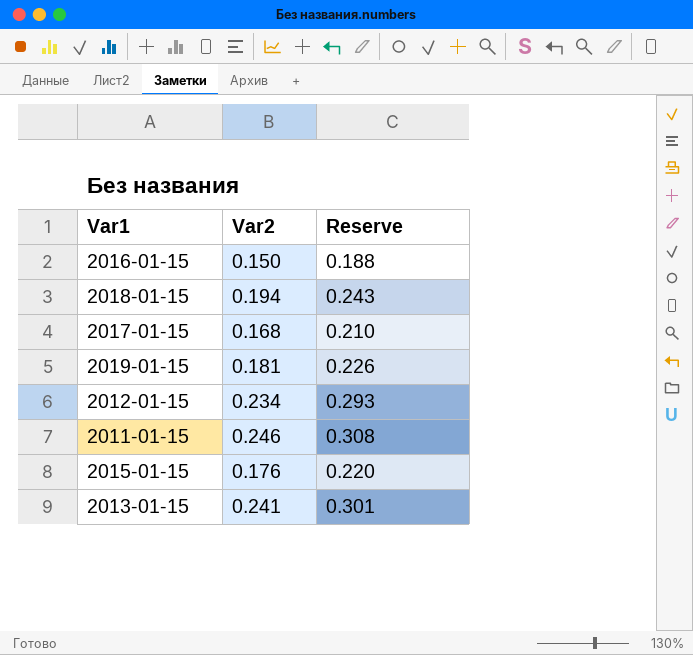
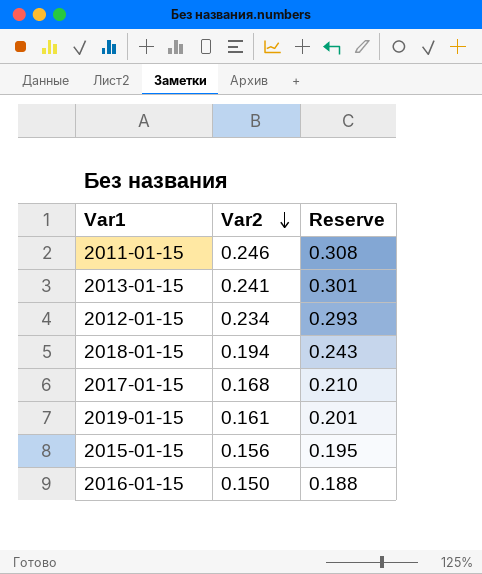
row order: none -> Var2 descending
2019-01-15 | Var2: 0.181 -> 0.161
2019-01-15 | Reserve: 0.226 -> 0.201
2015-01-15 | Var2: 0.176 -> 0.156
2015-01-15 | Reserve: 0.220 -> 0.195

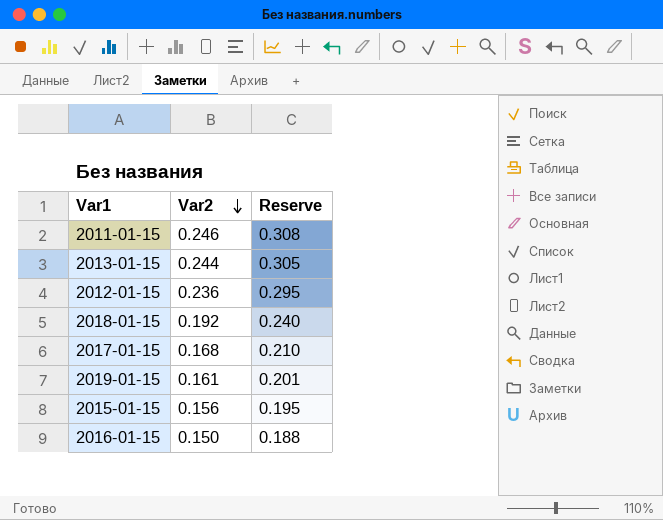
2013-01-15 | Var2: 0.241 -> 0.244
2013-01-15 | Reserve: 0.301 -> 0.305
2012-01-15 | Var2: 0.234 -> 0.236
2012-01-15 | Reserve: 0.293 -> 0.295
2018-01-15 | Var2: 0.194 -> 0.192
2018-01-15 | Reserve: 0.243 -> 0.240

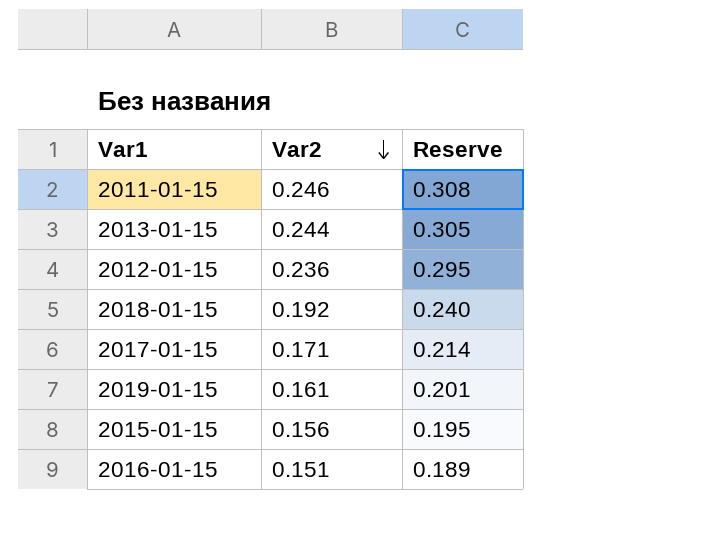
2017-01-15 | Var2: 0.168 -> 0.171
2017-01-15 | Reserve: 0.210 -> 0.214
2016-01-15 | Var2: 0.150 -> 0.151
2016-01-15 | Reserve: 0.188 -> 0.189

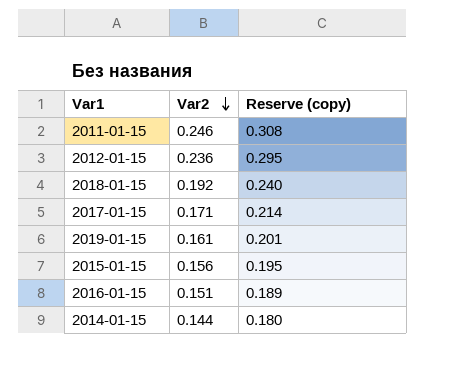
column name: Reserve -> Reserve (copy)
row 2013-01-15: 0.244 | 0.305 -> none
row 2014-01-15: none -> 0.144 | 0.180

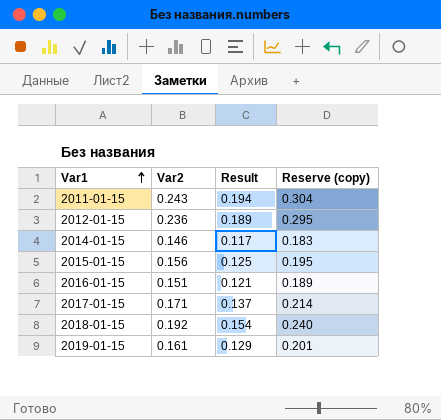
row order: Var2 descending -> Var1 ascending
column Result | formula: none -> [Var2] * 0.8
2011-01-15 | Var2: 0.246 -> 0.243
2011-01-15 | Reserve (copy): 0.308 -> 0.304
2014-01-15 | Var2: 0.144 -> 0.146
2014-01-15 | Reserve (copy): 0.180 -> 0.183

